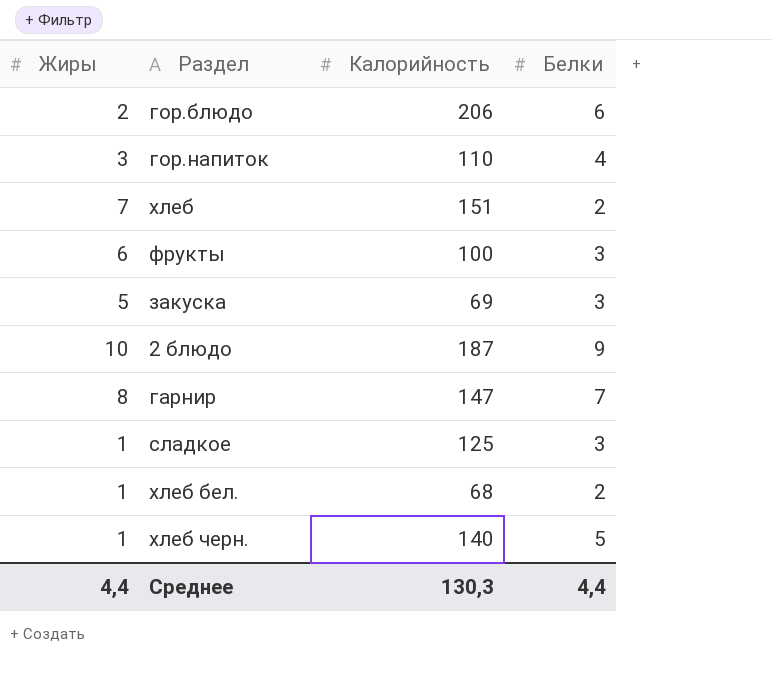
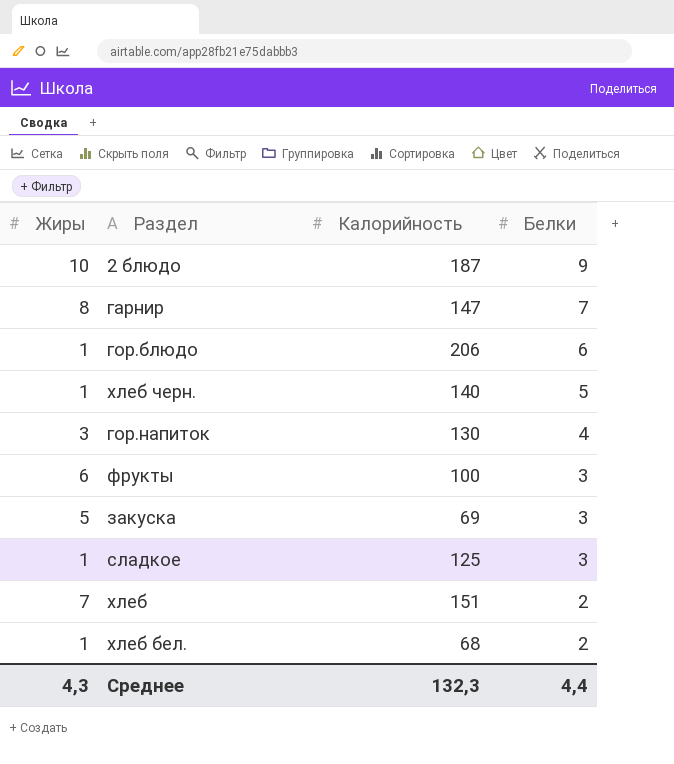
row order: none -> Белки descending
гор.блюдо | Жиры: 2 -> 1
гор.напиток | Калорийность: 110 -> 130
Среднее | Жиры: 4,4 -> 4,3
Среднее | Калорийность: 130,3 -> 132,3

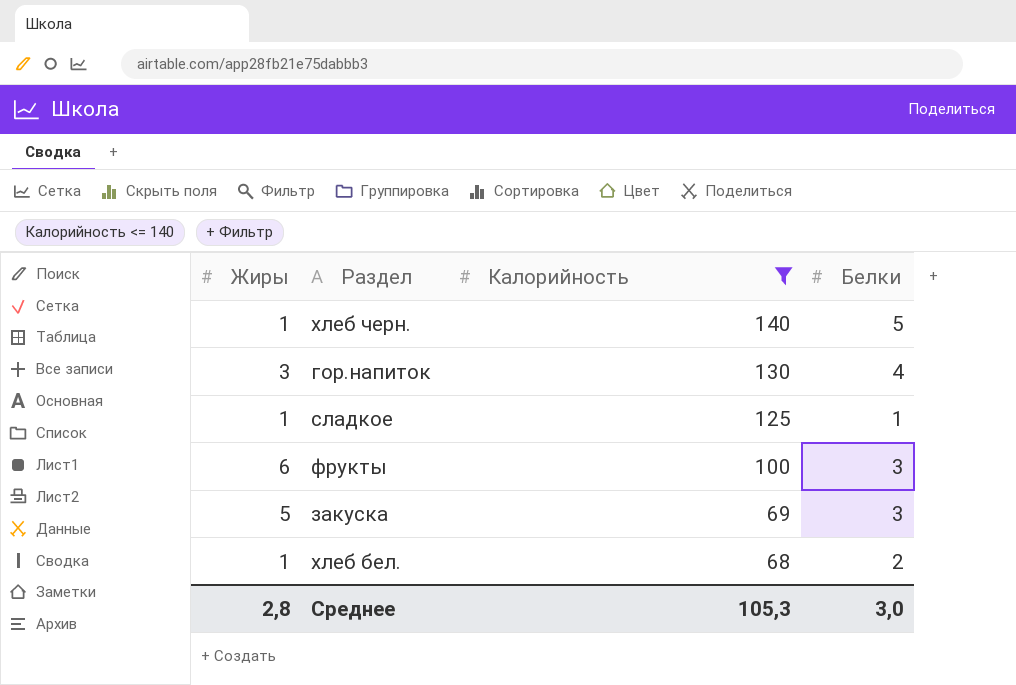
filter: none -> Калорийность <= 140
row order: Белки descending -> Калорийность descending
сладкое | Белки: 3 -> 1
Среднее | Жиры: 4,3 -> 2,8
Среднее | Калорийность: 132,3 -> 105,3
Среднее | Белки: 4,4 -> 3,0

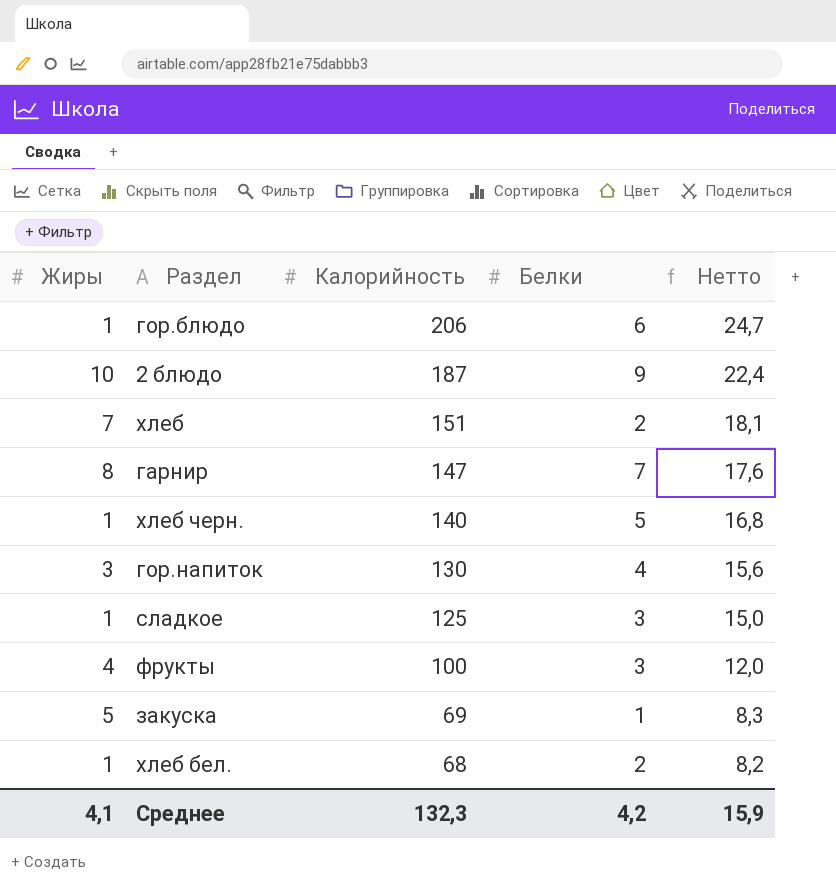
filter: Калорийность <= 140 -> none
column Нетто | formula: none -> [Калорийность] * 0,12
сладкое | Белки: 1 -> 3
фрукты | Жиры: 6 -> 4
закуска | Белки: 3 -> 1
Среднее | Жиры: 2,8 -> 4,1
Среднее | Калорийность: 105,3 -> 132,3
Среднее | Белки: 3,0 -> 4,2

